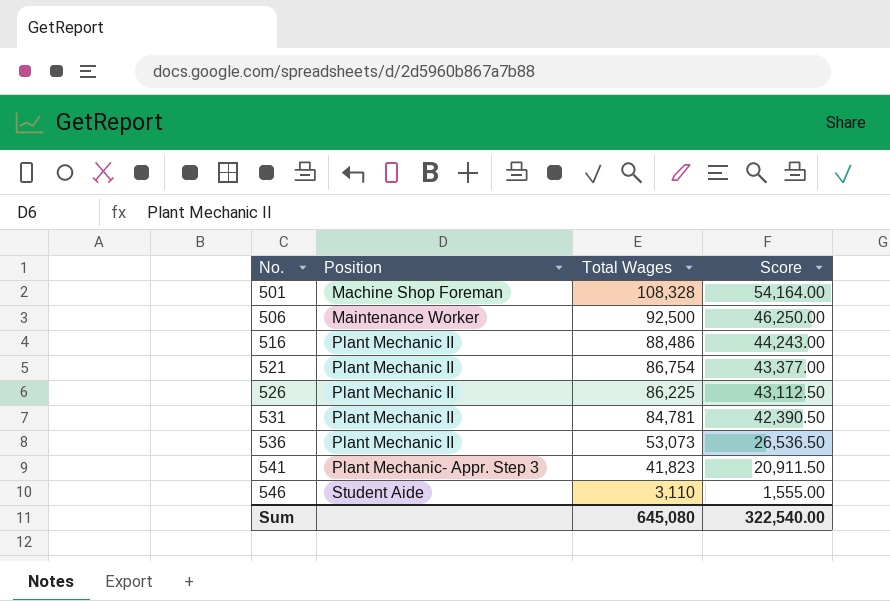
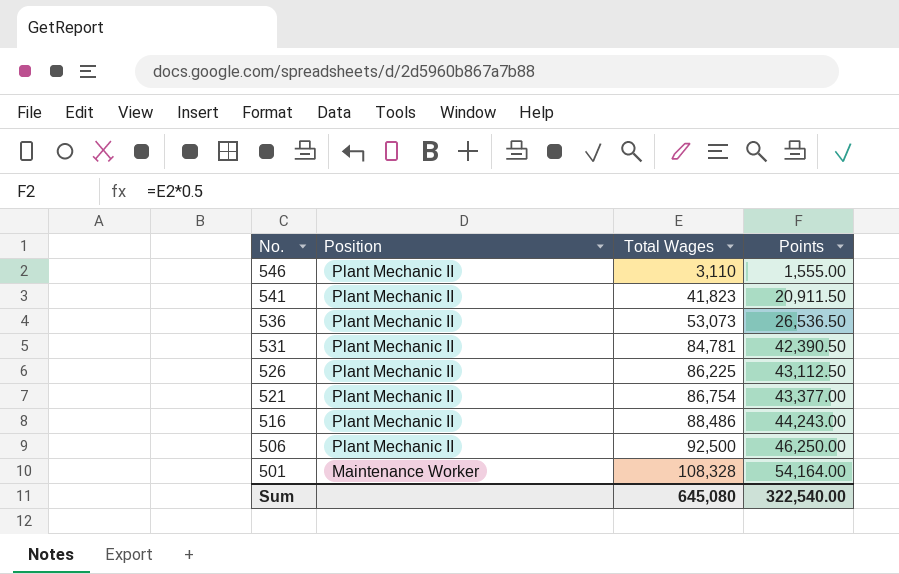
row order: No. ascending -> No. descending
column name: Score -> Points
546 | Position: Student Aide -> Plant Mechanic II
541 | Position: Plant Mechanic- Appr. Step 3 -> Plant Mechanic II
506 | Position: Maintenance Worker -> Plant Mechanic II
501 | Position: Machine Shop Foreman -> Maintenance Worker

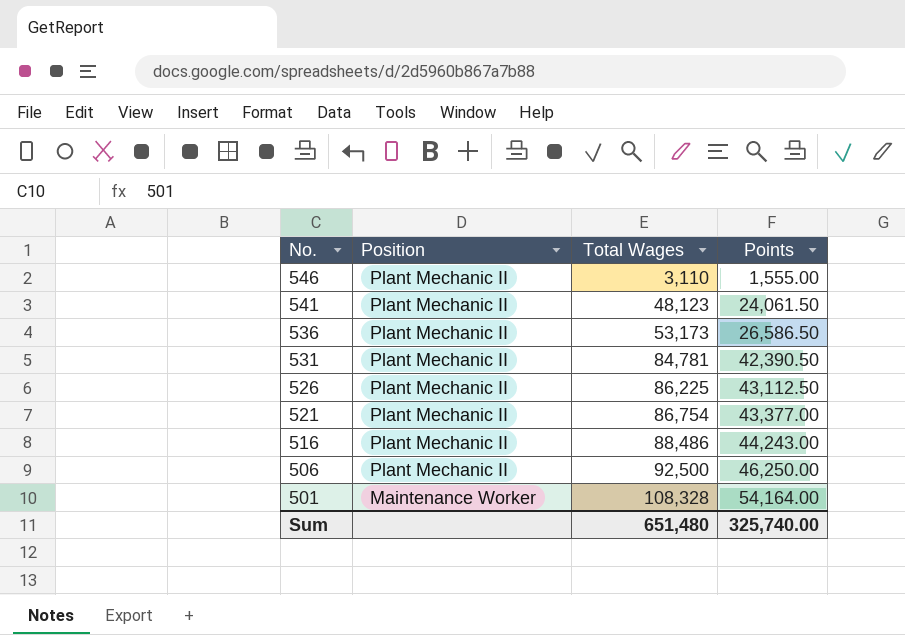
541 | Total Wages: 41,823 -> 48,123
541 | Points: 20,911.50 -> 24,061.50
536 | Total Wages: 53,073 -> 53,173
536 | Points: 26,536.50 -> 26,586.50
Sum | Total Wages: 645,080 -> 651,480
Sum | Points: 322,540.00 -> 325,740.00

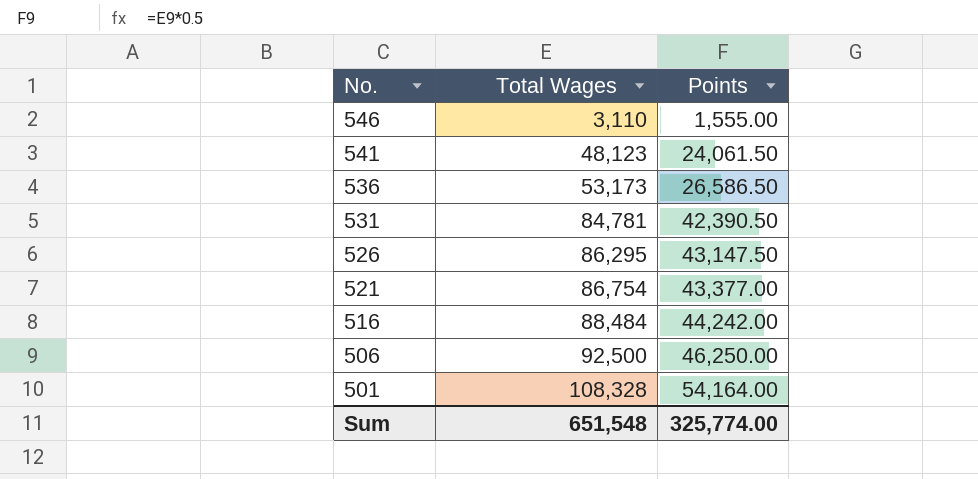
column Position | position: 2 -> none
526 | Total Wages: 86,225 -> 86,295
526 | Points: 43,112.50 -> 43,147.50
516 | Total Wages: 88,486 -> 88,484
516 | Points: 44,243.00 -> 44,242.00
Sum | Total Wages: 651,480 -> 651,548
Sum | Points: 325,740.00 -> 325,774.00

